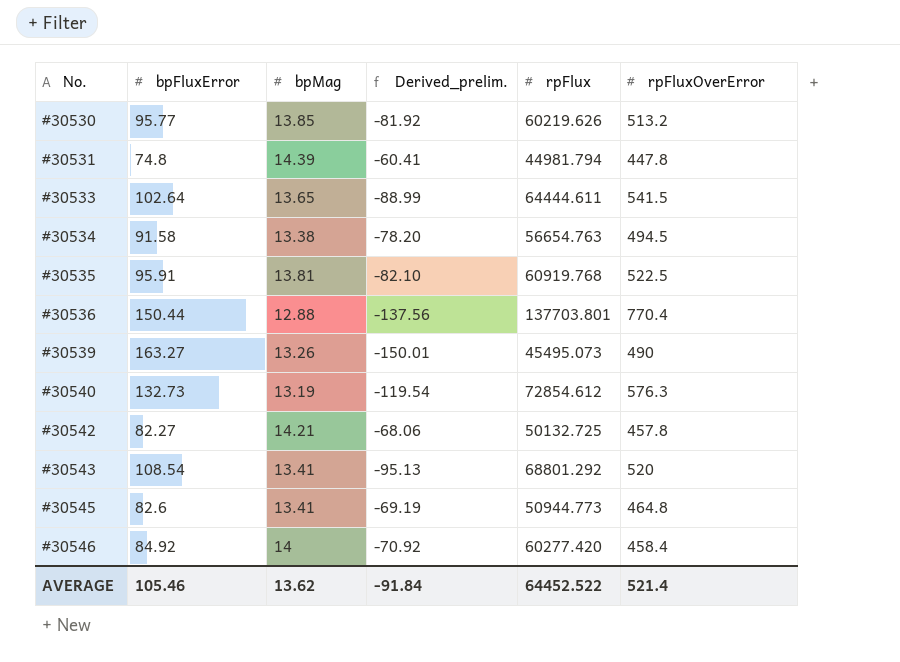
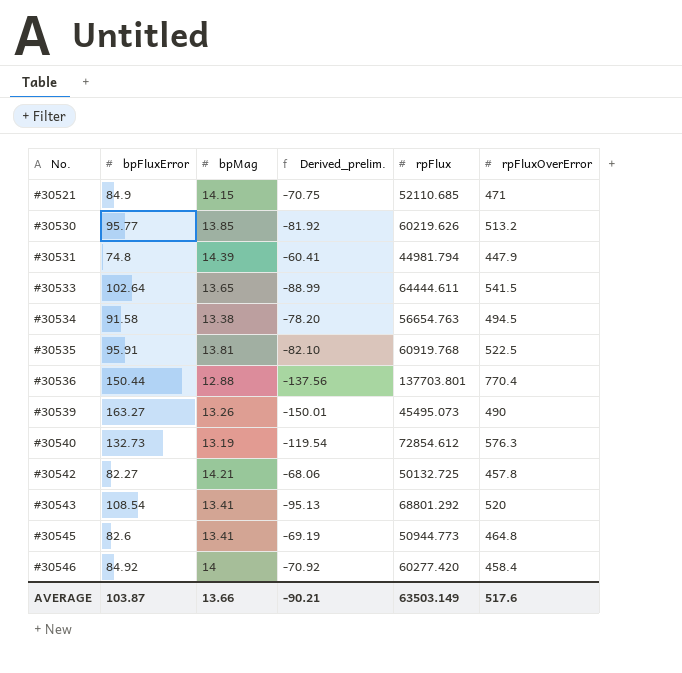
row #30521: none -> 84.9 | 14.15 | -70.75 | 52110.685 | 471
#30531 | rpFluxOverError: 447.8 -> 447.9
AVERAGE | bpFluxError: 105.46 -> 103.87
AVERAGE | bpMag: 13.62 -> 13.66
AVERAGE | Derived_prelim.: -91.84 -> -90.21
AVERAGE | rpFlux: 64452.522 -> 63503.149
AVERAGE | rpFluxOverError: 521.4 -> 517.6

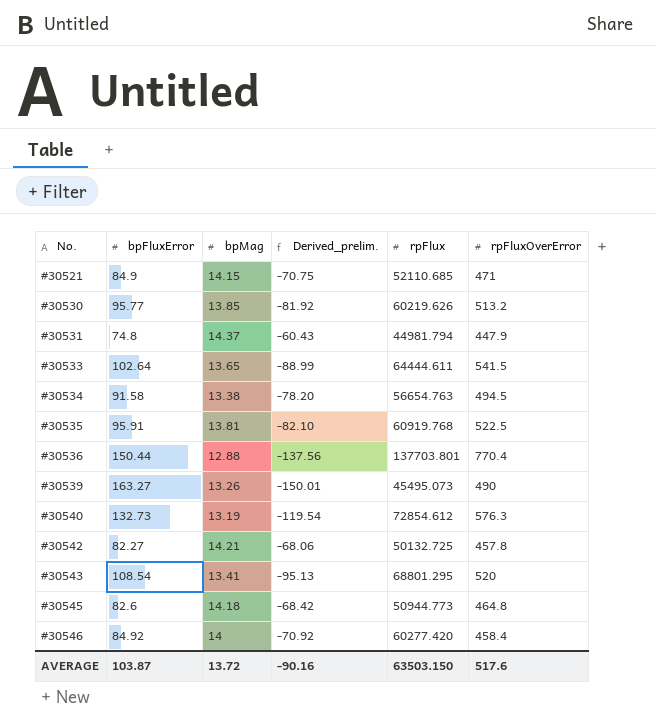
#30531 | bpMag: 14.39 -> 14.37
#30531 | Derived_prelim.: -60.41 -> -60.43
#30543 | rpFlux: 68801.292 -> 68801.295
#30545 | bpMag: 13.41 -> 14.18
#30545 | Derived_prelim.: -69.19 -> -68.42
AVERAGE | bpMag: 13.66 -> 13.72
AVERAGE | Derived_prelim.: -90.21 -> -90.16
AVERAGE | rpFlux: 63503.149 -> 63503.150

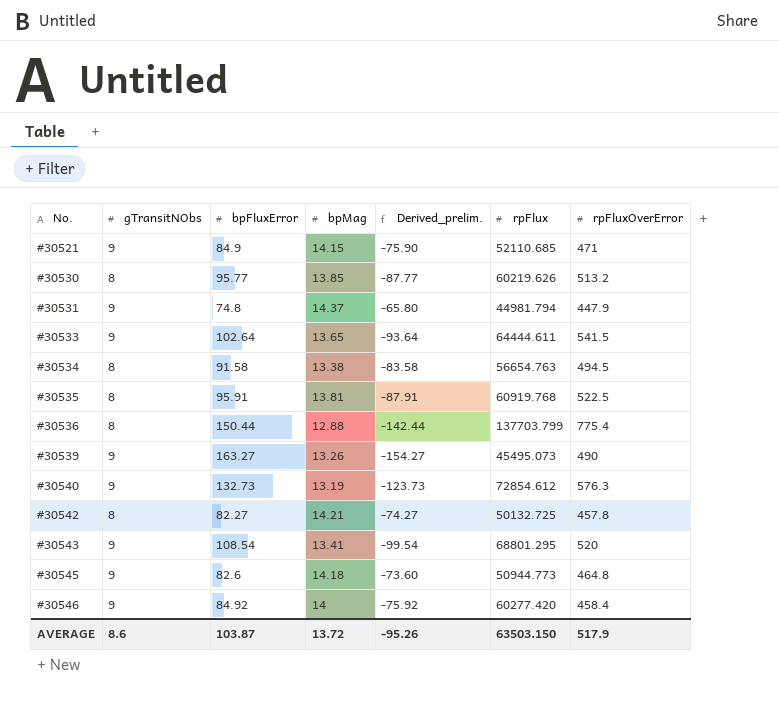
column gTransitNObs | position: none -> 2
column Derived_prelim. | formula: [bpMag] - [bpFluxError] -> [gTransitNObs] - [bpFluxError]
#30536 | rpFlux: 137703.801 -> 137703.799
#30536 | rpFluxOverError: 770.4 -> 775.4
AVERAGE | Derived_prelim.: -90.16 -> -95.26
AVERAGE | rpFluxOverError: 517.6 -> 517.9

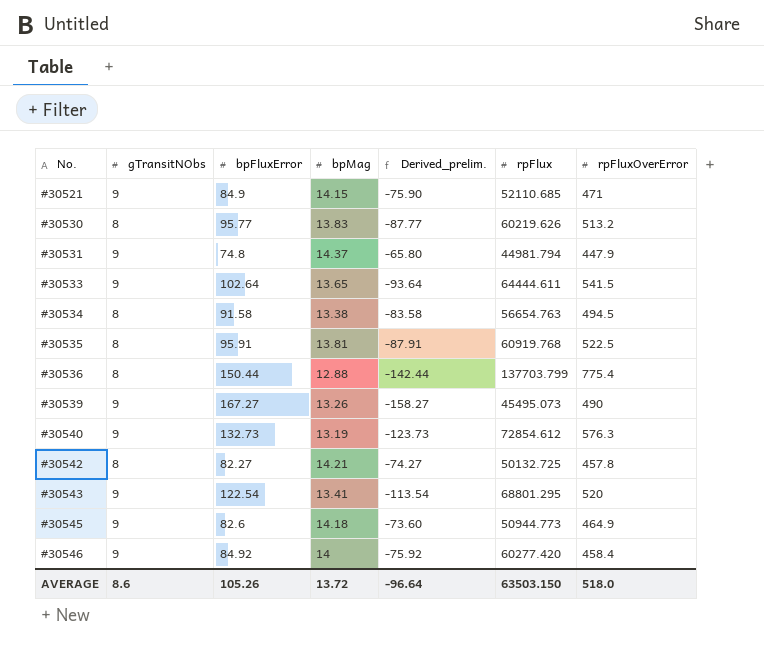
#30530 | bpMag: 13.85 -> 13.83
#30539 | bpFluxError: 163.27 -> 167.27
#30539 | Derived_prelim.: -154.27 -> -158.27
#30543 | bpFluxError: 108.54 -> 122.54
#30543 | Derived_prelim.: -99.54 -> -113.54
#30545 | rpFluxOverError: 464.8 -> 464.9
AVERAGE | bpFluxError: 103.87 -> 105.26
AVERAGE | Derived_prelim.: -95.26 -> -96.64
AVERAGE | rpFluxOverError: 517.9 -> 518.0

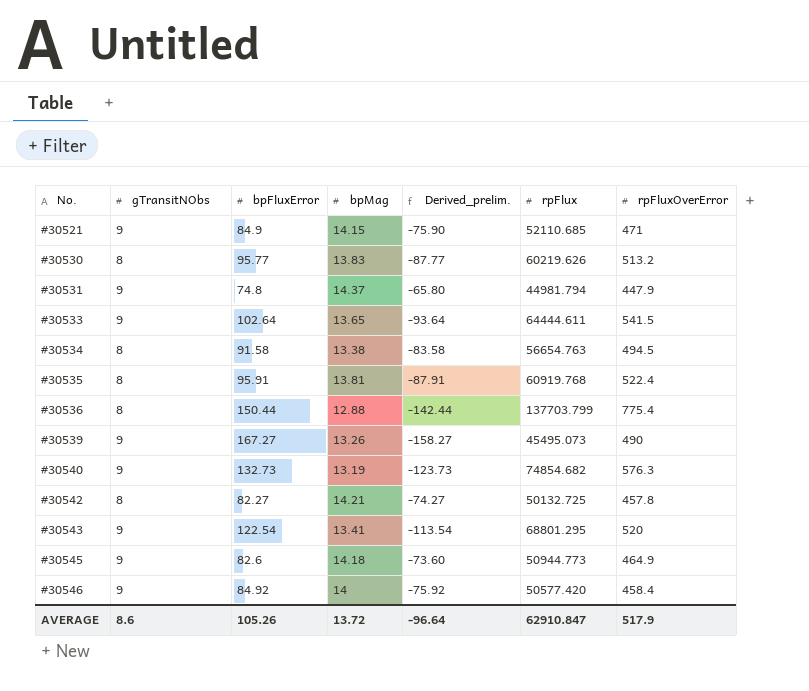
#30535 | rpFluxOverError: 522.5 -> 522.4
#30540 | rpFlux: 72854.612 -> 74854.682
#30546 | rpFlux: 60277.420 -> 50577.420
AVERAGE | rpFlux: 63503.150 -> 62910.847
AVERAGE | rpFluxOverError: 518.0 -> 517.9

